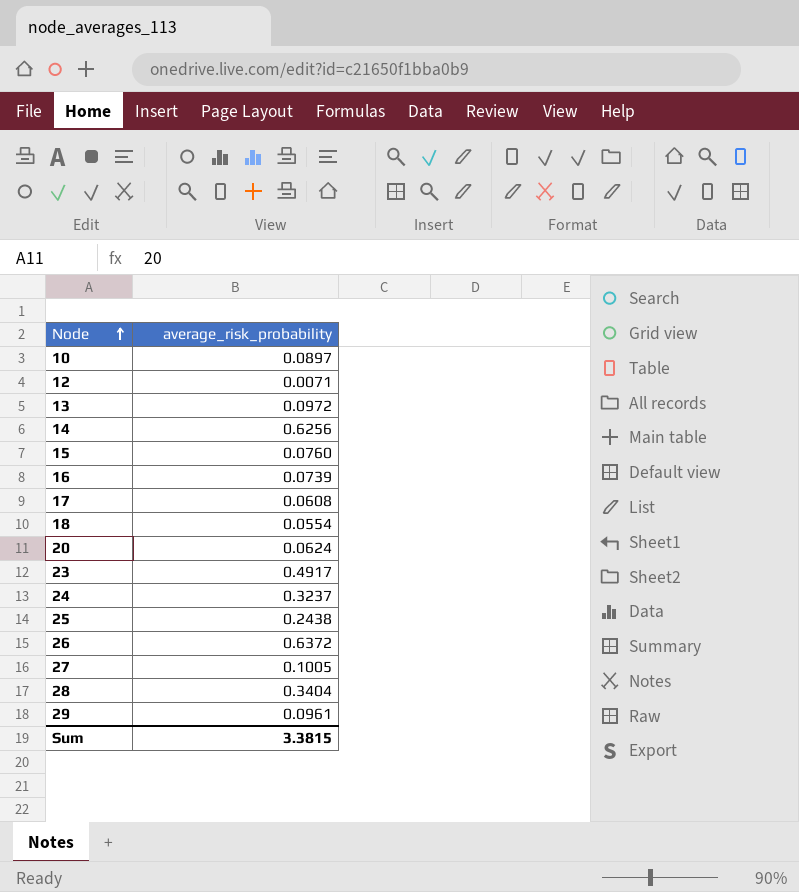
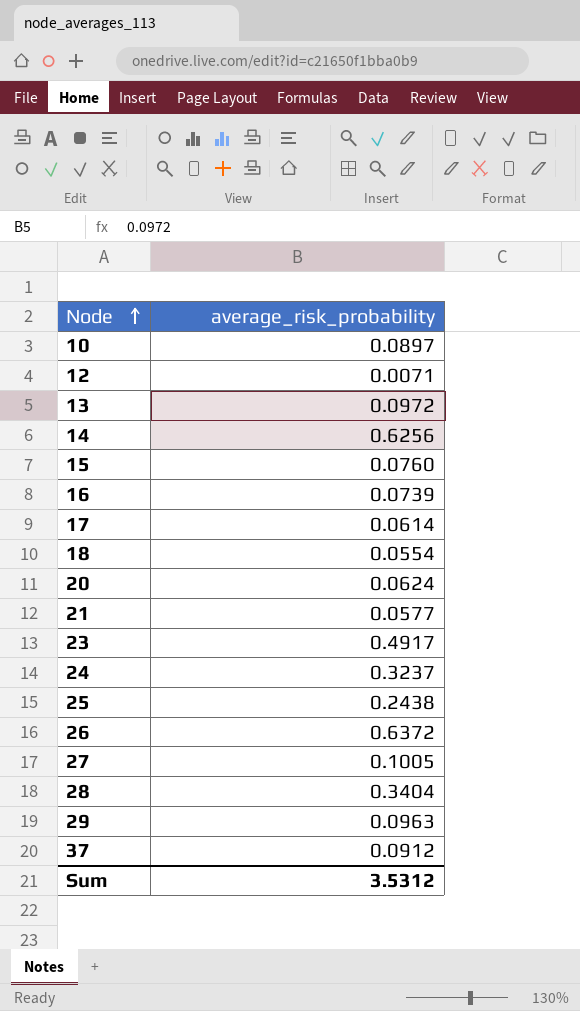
17 | average_risk_probability: 0.0608 -> 0.0614
row 21: none -> 0.0577
29 | average_risk_probability: 0.0961 -> 0.0963
row 37: none -> 0.0912
Sum | average_risk_probability: 3.3815 -> 3.5312

